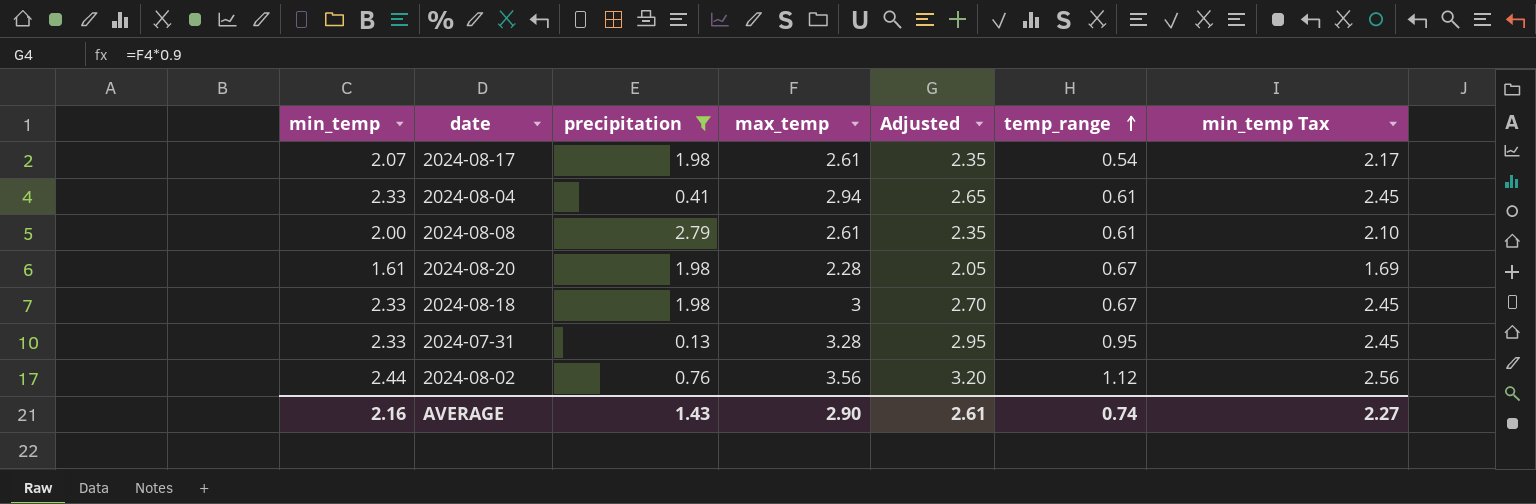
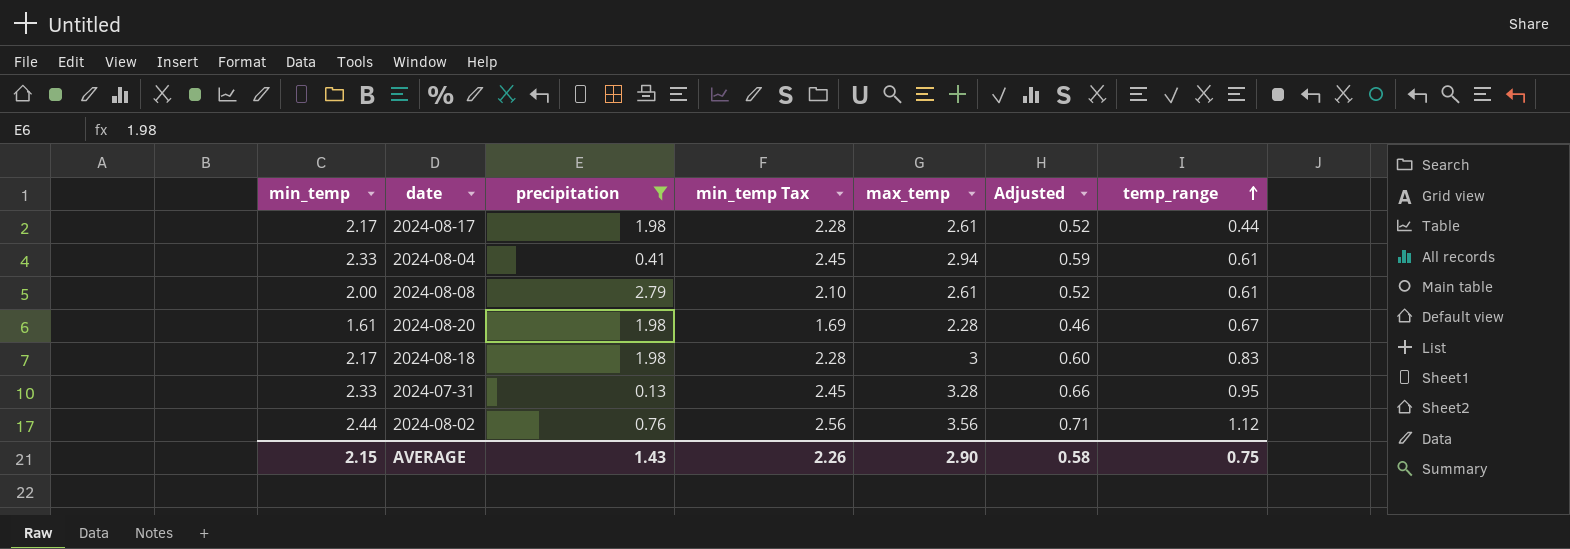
column min_temp Tax | position: 7 -> 4
column Adjusted | formula: [max_temp] * 0.9 -> [max_temp] * 0.2
2024-08-17 | min_temp: 2.07 -> 2.17
2024-08-17 | min_temp Tax: 2.17 -> 2.28
2024-08-17 | temp_range: 0.54 -> 0.44
2024-08-18 | min_temp: 2.33 -> 2.17
2024-08-18 | min_temp Tax: 2.45 -> 2.28
2024-08-18 | temp_range: 0.67 -> 0.83
AVERAGE | min_temp: 2.16 -> 2.15
AVERAGE | min_temp Tax: 2.27 -> 2.26
AVERAGE | Adjusted: 2.61 -> 0.58
AVERAGE | temp_range: 0.74 -> 0.75

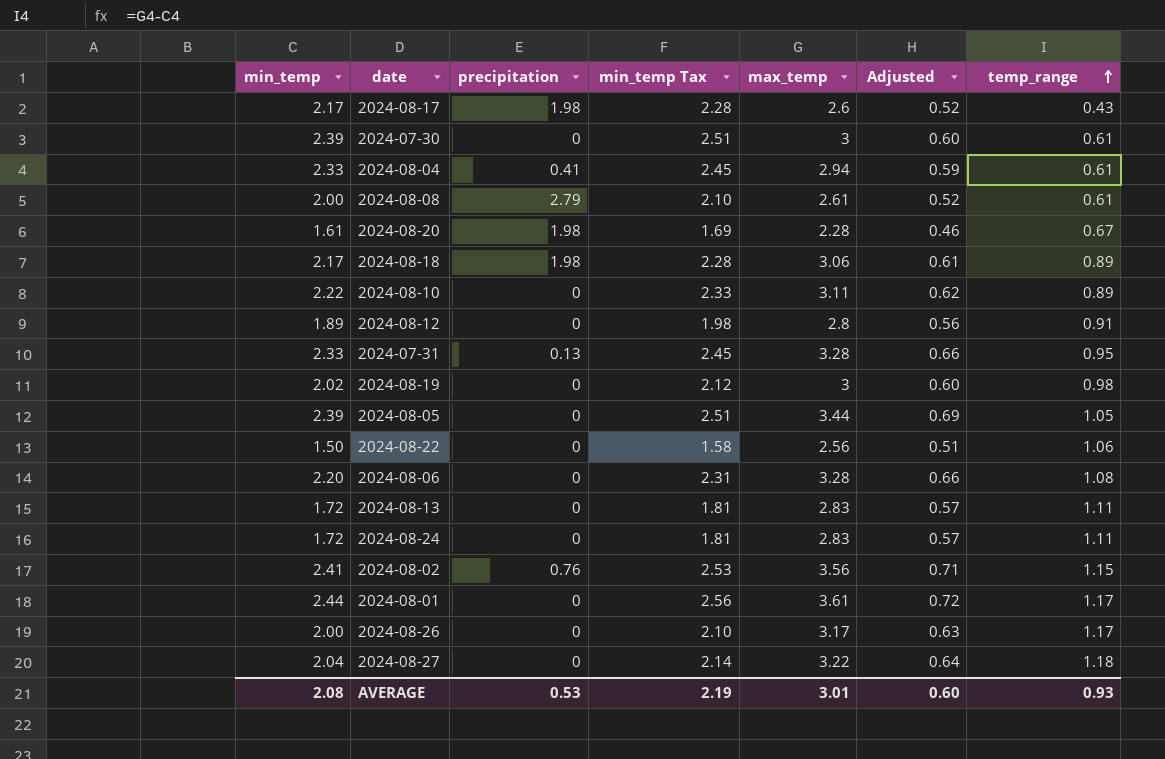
filter: precipitation != 0 -> none
2024-08-17 | max_temp: 2.61 -> 2.6
2024-08-17 | temp_range: 0.44 -> 0.43
2024-08-18 | max_temp: 3 -> 3.06
2024-08-18 | Adjusted: 0.60 -> 0.61
2024-08-18 | temp_range: 0.83 -> 0.89
2024-08-02 | min_temp: 2.44 -> 2.41
2024-08-02 | min_temp Tax: 2.56 -> 2.53
2024-08-02 | temp_range: 1.12 -> 1.15
AVERAGE | min_temp: 2.15 -> 2.08
AVERAGE | precipitation: 1.43 -> 0.53
AVERAGE | min_temp Tax: 2.26 -> 2.19
AVERAGE | max_temp: 2.90 -> 3.01
AVERAGE | Adjusted: 0.58 -> 0.60
AVERAGE | temp_range: 0.75 -> 0.93

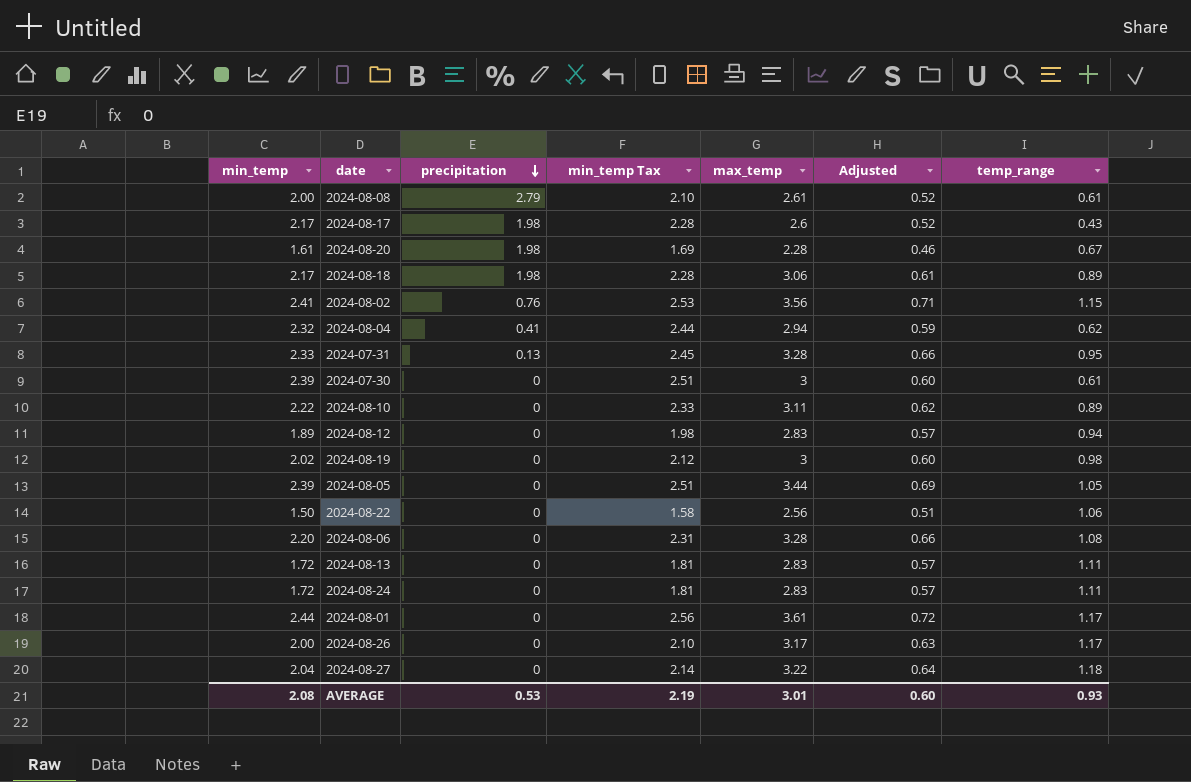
row order: temp_range ascending -> precipitation descending
2024-08-04 | min_temp: 2.33 -> 2.32
2024-08-04 | min_temp Tax: 2.45 -> 2.44
2024-08-04 | temp_range: 0.61 -> 0.62
2024-08-12 | max_temp: 2.8 -> 2.83
2024-08-12 | Adjusted: 0.56 -> 0.57
2024-08-12 | temp_range: 0.91 -> 0.94

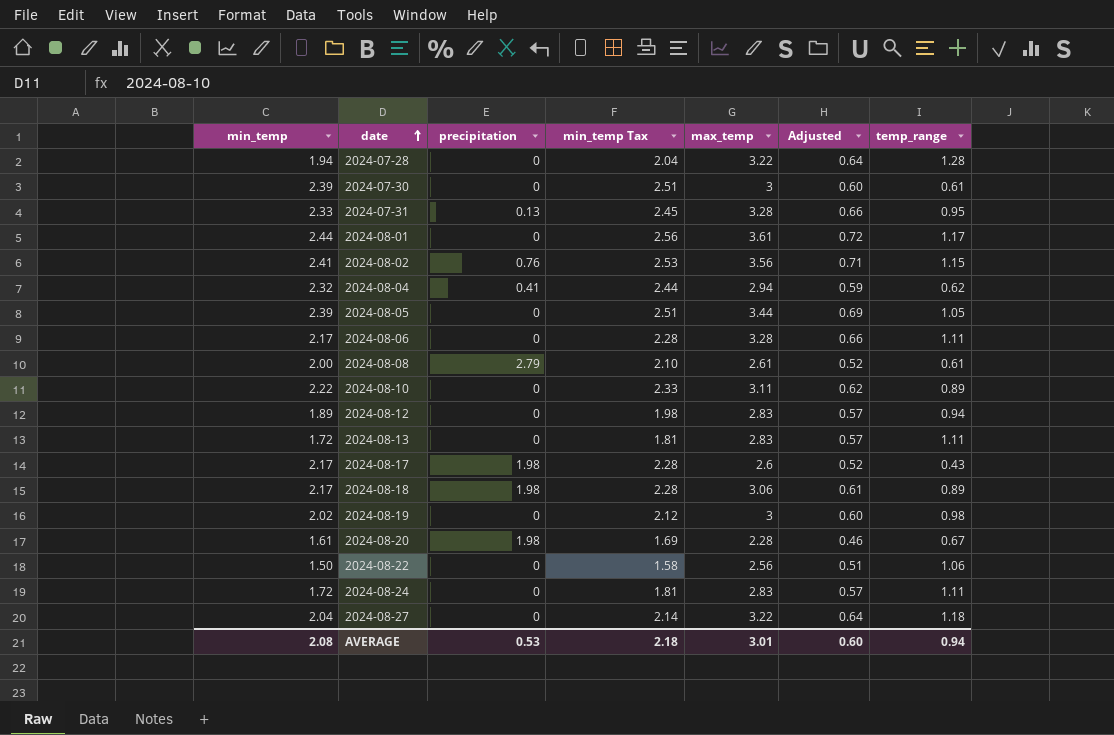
row order: precipitation descending -> date ascending
row 2024-08-26: 2.00 | 0 | 2.10 | 3.17 | 0.63 | 1.17 -> none
row 2024-07-28: none -> 1.94 | 0 | 2.04 | 3.22 | 0.64 | 1.28
2024-08-06 | min_temp: 2.20 -> 2.17
2024-08-06 | min_temp Tax: 2.31 -> 2.28
2024-08-06 | temp_range: 1.08 -> 1.11
AVERAGE | min_temp Tax: 2.19 -> 2.18
AVERAGE | temp_range: 0.93 -> 0.94

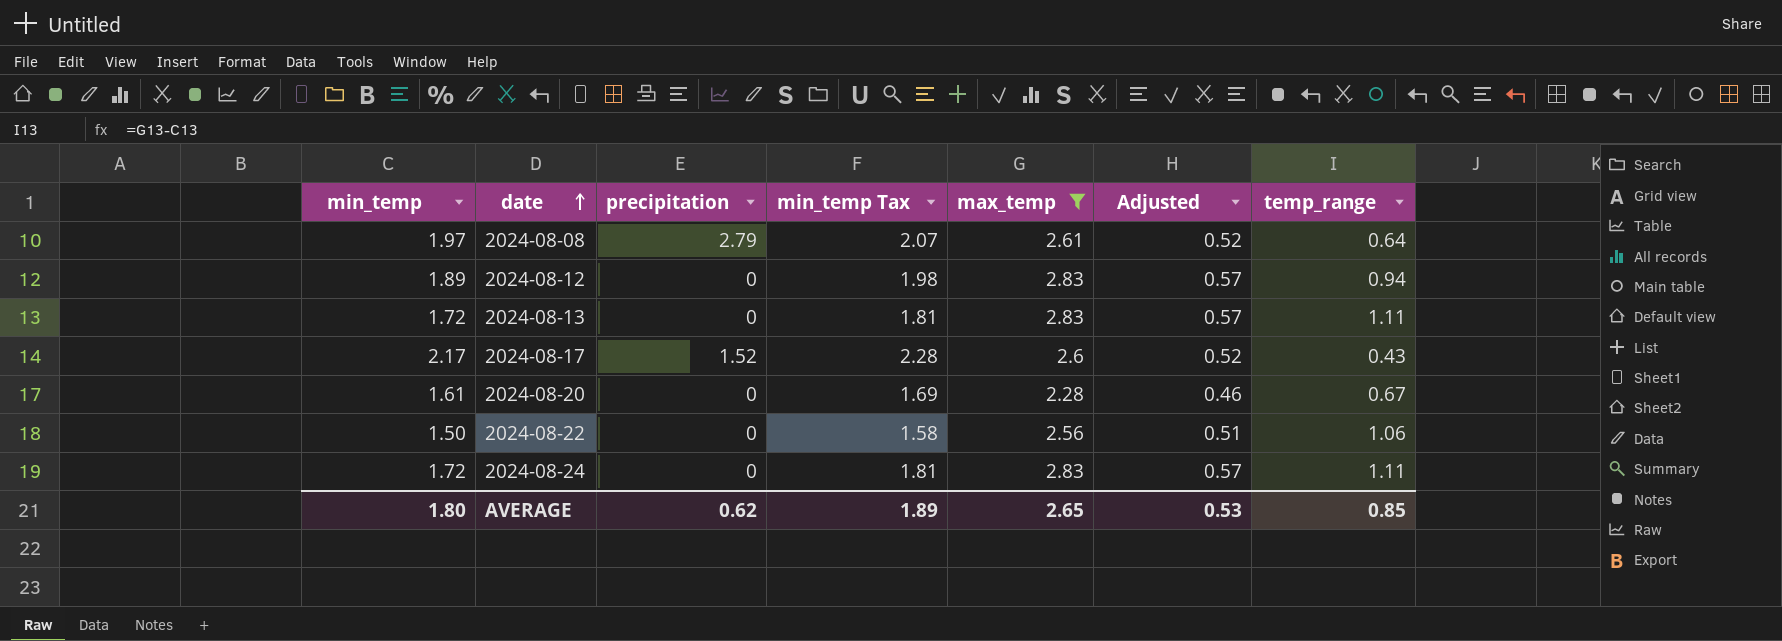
filter: none -> max_temp <= 2.83
2024-08-08 | min_temp: 2.00 -> 1.97
2024-08-08 | min_temp Tax: 2.10 -> 2.07
2024-08-08 | temp_range: 0.61 -> 0.64
2024-08-17 | precipitation: 1.98 -> 1.52
2024-08-20 | precipitation: 1.98 -> 0
AVERAGE | min_temp: 2.08 -> 1.80
AVERAGE | precipitation: 0.53 -> 0.62
AVERAGE | min_temp Tax: 2.18 -> 1.89
AVERAGE | max_temp: 3.01 -> 2.65
AVERAGE | Adjusted: 0.60 -> 0.53
AVERAGE | temp_range: 0.94 -> 0.85

